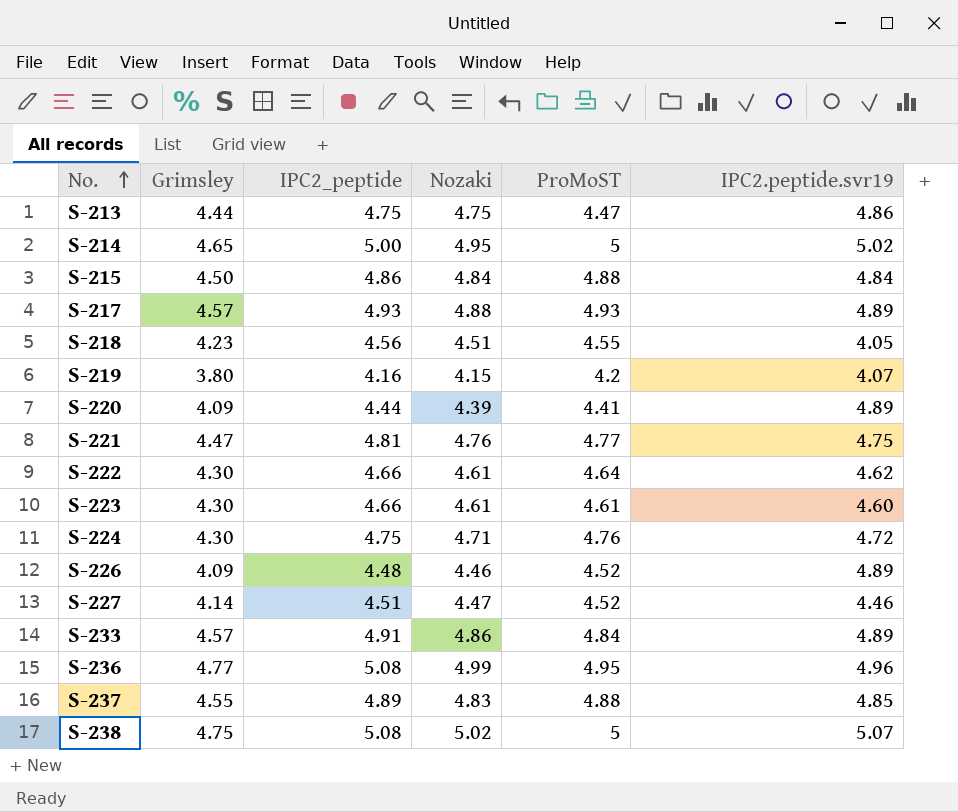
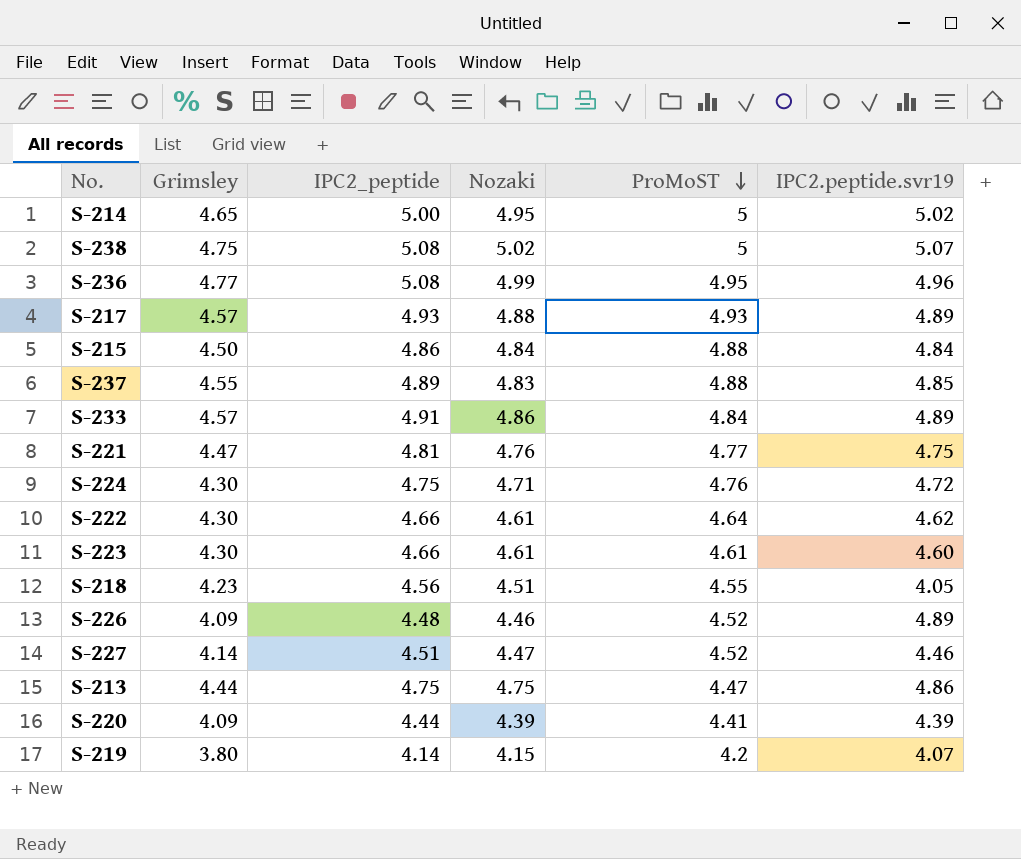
row order: No. ascending -> ProMoST descending
S-220 | IPC2.peptide.svr19: 4.89 -> 4.39
S-219 | IPC2_peptide: 4.16 -> 4.14

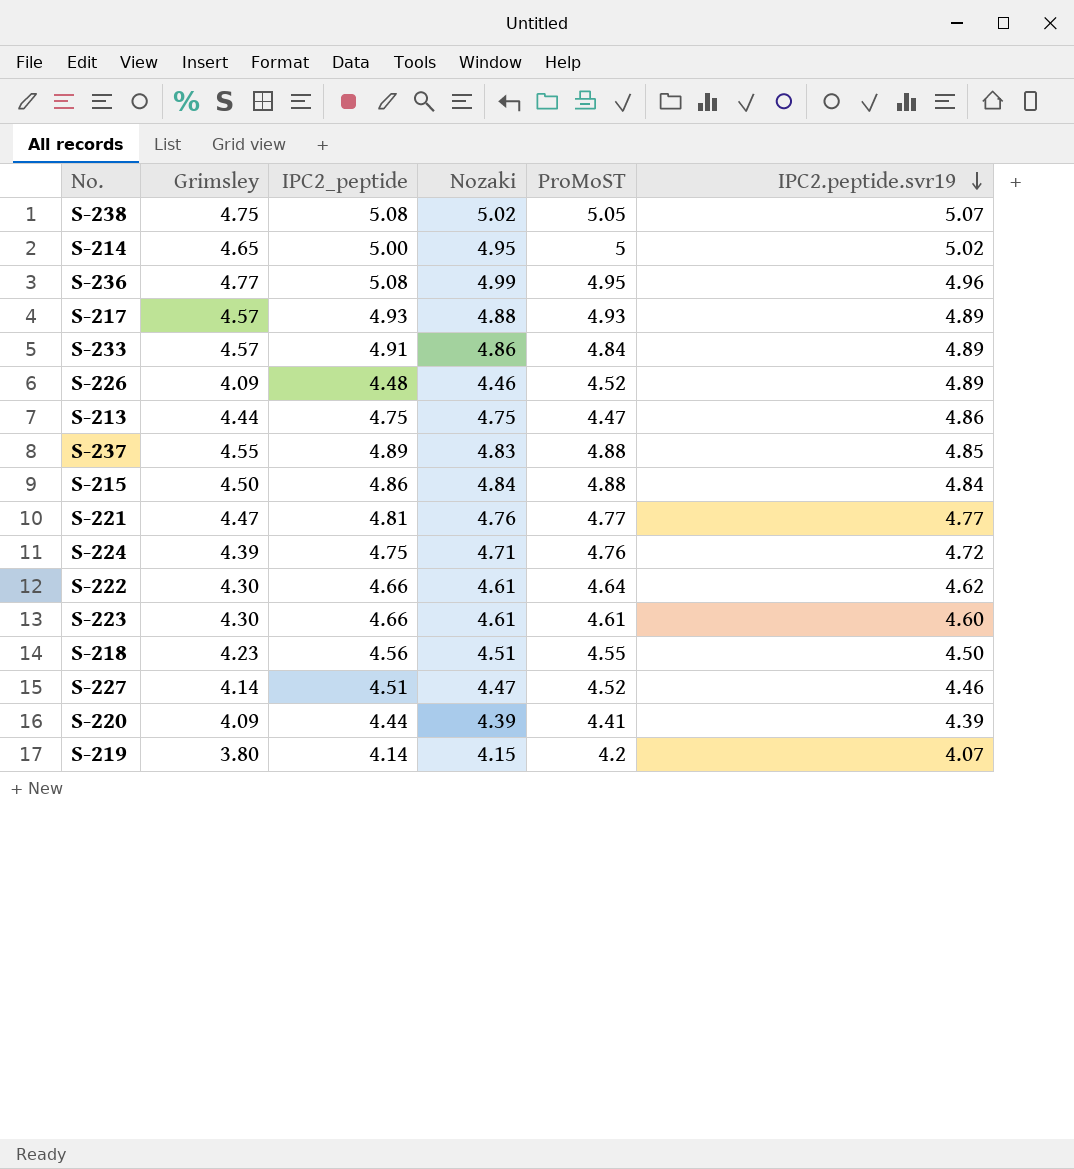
row order: ProMoST descending -> IPC2.peptide.svr19 descending
S-238 | ProMoST: 5 -> 5.05
S-221 | IPC2.peptide.svr19: 4.75 -> 4.77
S-224 | Grimsley: 4.30 -> 4.39
S-218 | IPC2.peptide.svr19: 4.05 -> 4.50

